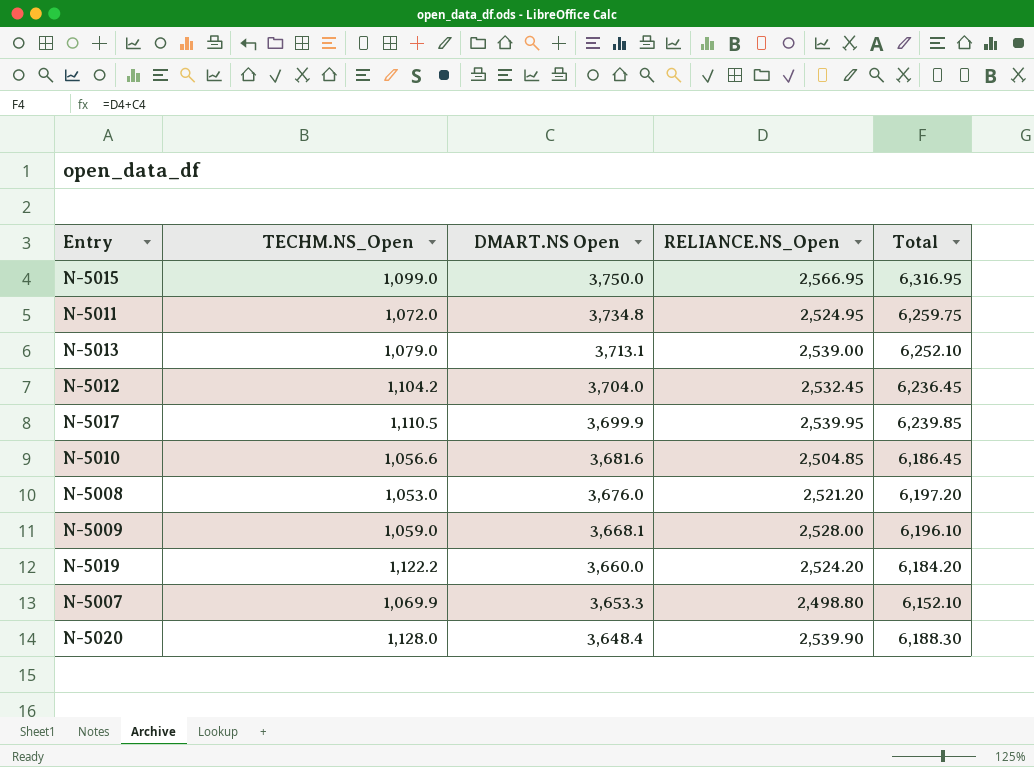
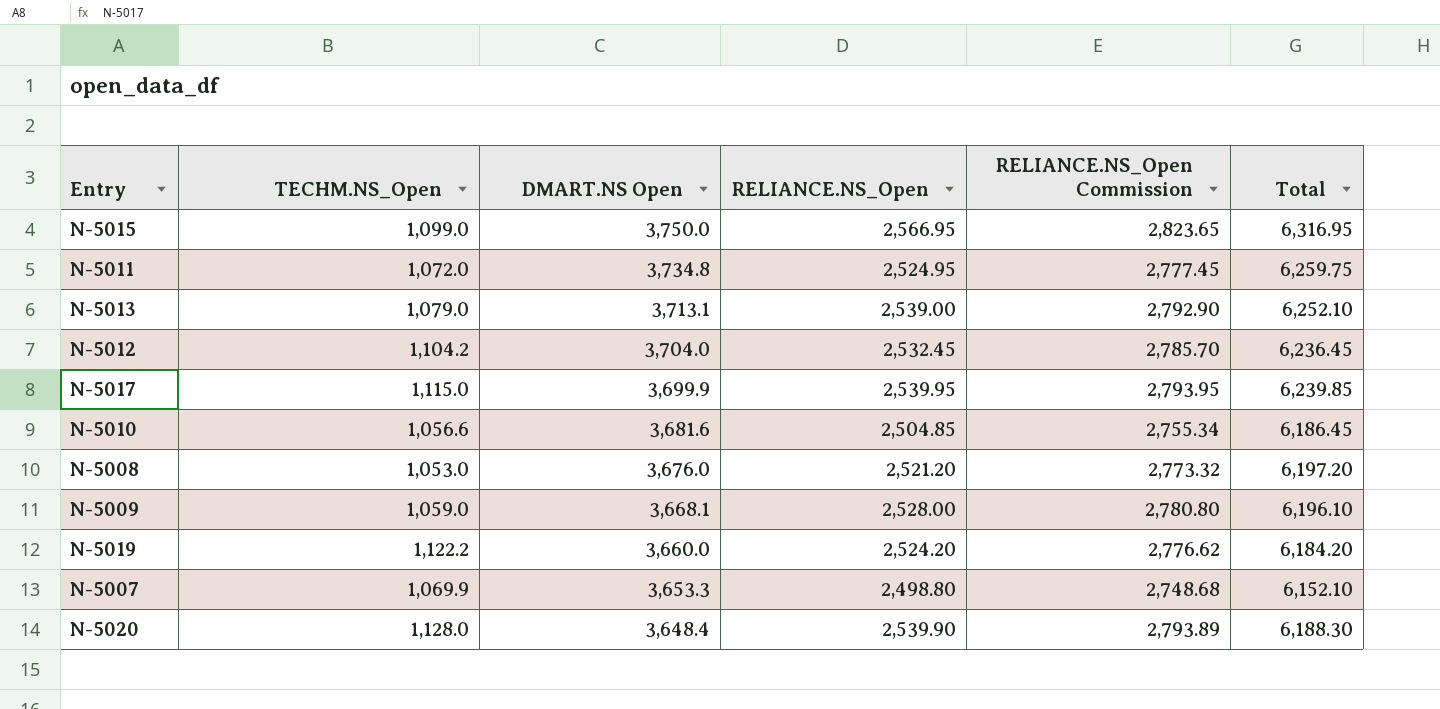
column RELIANCE.NS_Open Commission | formula: none -> [RELIANCE.NS_Open] * 1.1
N-5017 | TECHM.NS_Open: 1,110.5 -> 1,115.0

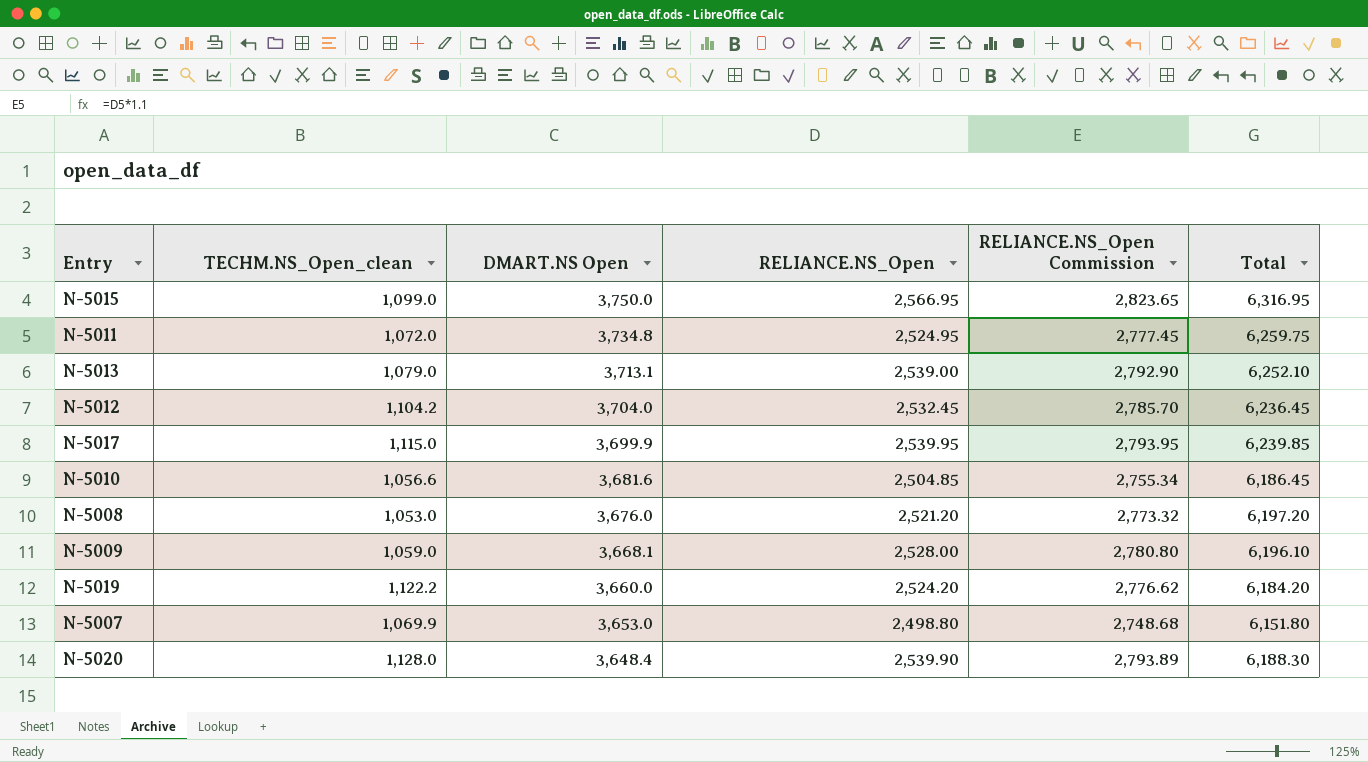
column name: TECHM.NS_Open -> TECHM.NS_Open_clean
N-5007 | DMART.NS Open: 3,653.3 -> 3,653.0
N-5007 | Total: 6,152.10 -> 6,151.80

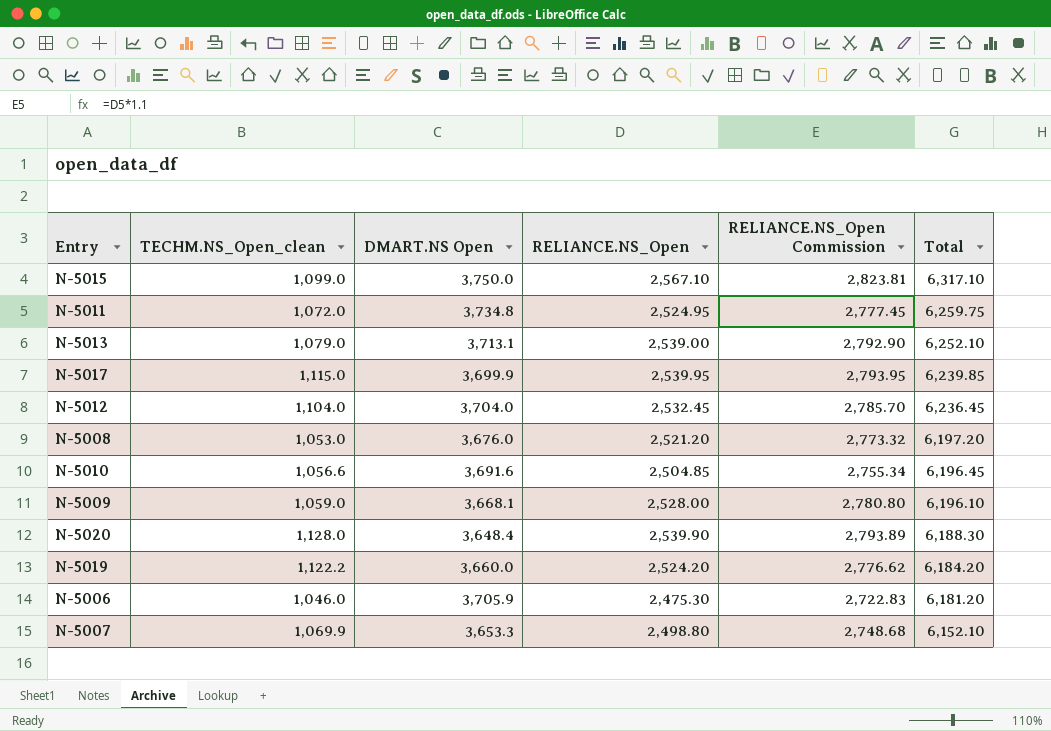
row order: DMART.NS Open descending -> Total descending
N-5015 | RELIANCE.NS_Open: 2,566.95 -> 2,567.10
N-5015 | RELIANCE.NS_Open Commission: 2,823.65 -> 2,823.81
N-5015 | Total: 6,316.95 -> 6,317.10
N-5012 | TECHM.NS_Open_clean: 1,104.2 -> 1,104.0
N-5010 | DMART.NS Open: 3,681.6 -> 3,691.6
N-5010 | Total: 6,186.45 -> 6,196.45
row N-5006: none -> 1,046.0 | 3,705.9 | 2,475.30 | 2,722.83 | 6,181.20
N-5007 | DMART.NS Open: 3,653.0 -> 3,653.3
N-5007 | Total: 6,151.80 -> 6,152.10

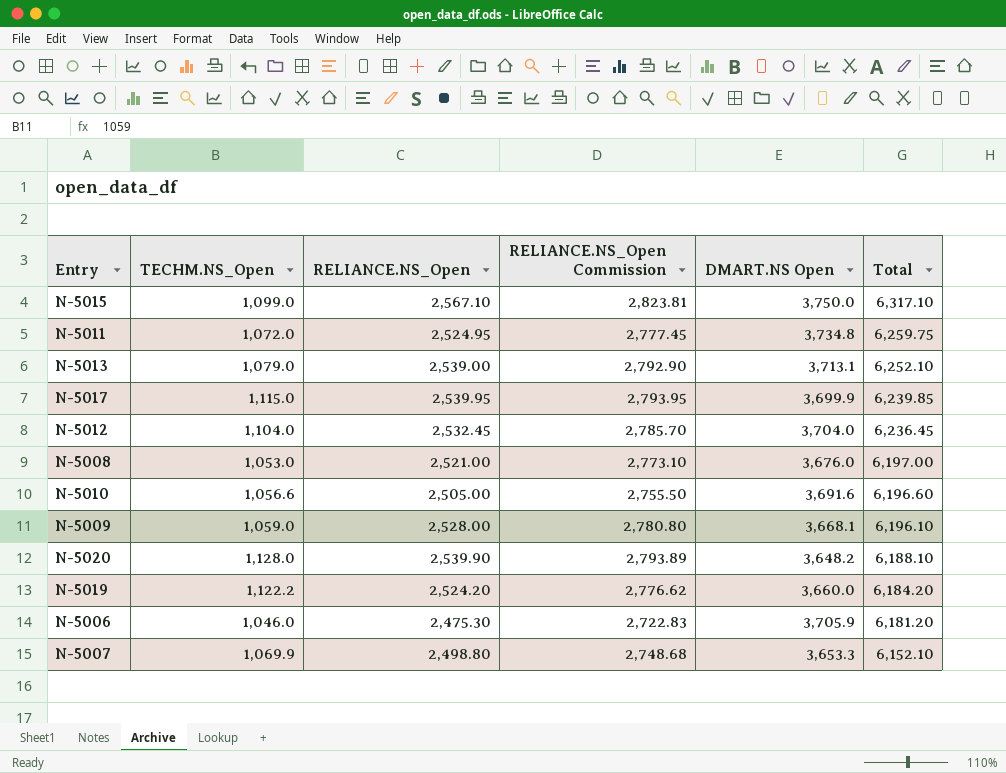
column name: TECHM.NS_Open_clean -> TECHM.NS_Open
column DMART.NS Open | position: 3 -> 5
N-5008 | RELIANCE.NS_Open: 2,521.20 -> 2,521.00
N-5008 | RELIANCE.NS_Open Commission: 2,773.32 -> 2,773.10
N-5008 | Total: 6,197.20 -> 6,197.00
N-5010 | RELIANCE.NS_Open: 2,504.85 -> 2,505.00
N-5010 | RELIANCE.NS_Open Commission: 2,755.34 -> 2,755.50
N-5010 | Total: 6,196.45 -> 6,196.60
N-5020 | DMART.NS Open: 3,648.4 -> 3,648.2
N-5020 | Total: 6,188.30 -> 6,188.10

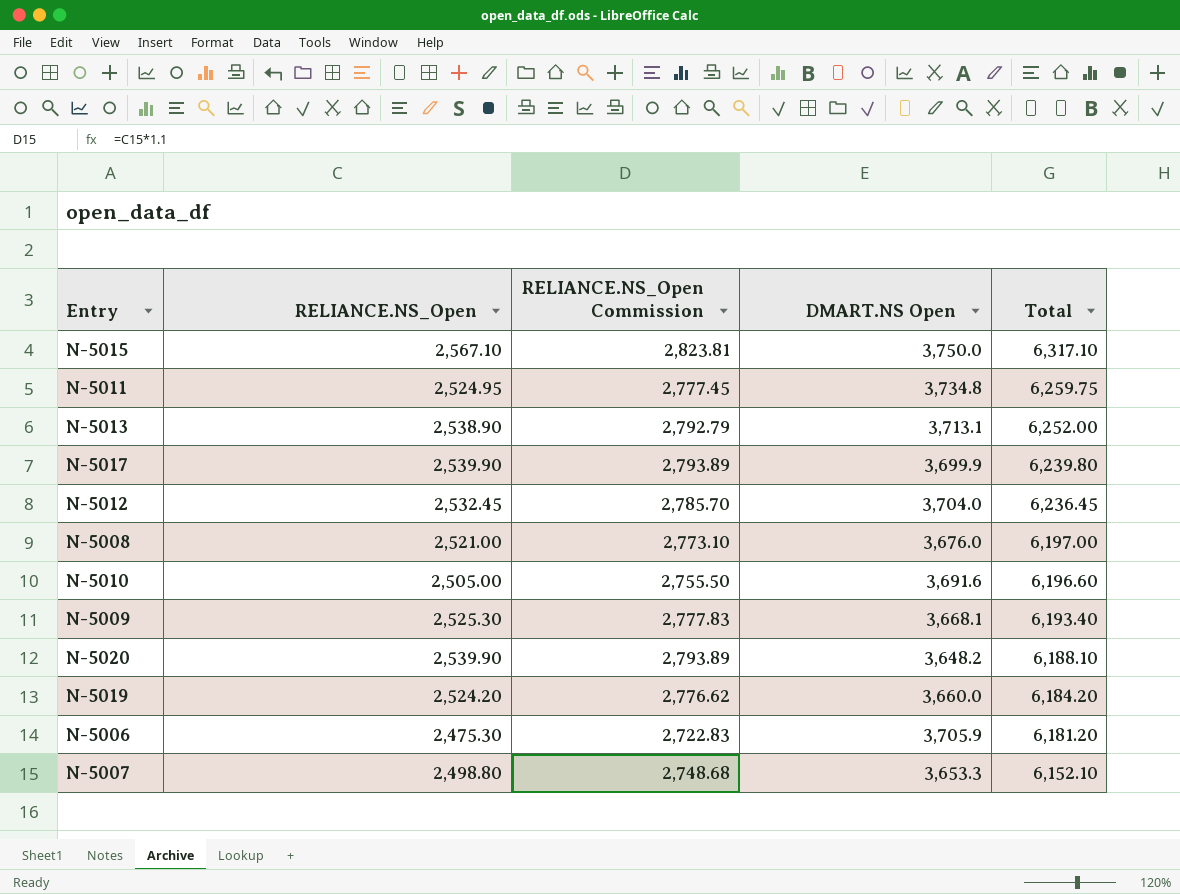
column TECHM.NS_Open | position: 2 -> none
N-5013 | RELIANCE.NS_Open: 2,539.00 -> 2,538.90
N-5013 | RELIANCE.NS_Open Commission: 2,792.90 -> 2,792.79
N-5013 | Total: 6,252.10 -> 6,252.00
N-5017 | RELIANCE.NS_Open: 2,539.95 -> 2,539.90
N-5017 | RELIANCE.NS_Open Commission: 2,793.95 -> 2,793.89
N-5017 | Total: 6,239.85 -> 6,239.80
N-5009 | RELIANCE.NS_Open: 2,528.00 -> 2,525.30
N-5009 | RELIANCE.NS_Open Commission: 2,780.80 -> 2,777.83
N-5009 | Total: 6,196.10 -> 6,193.40

